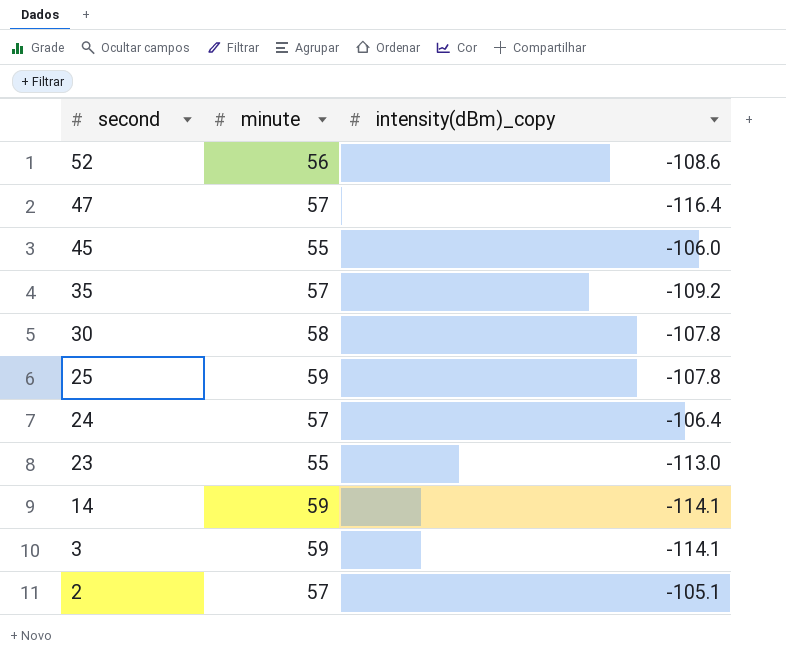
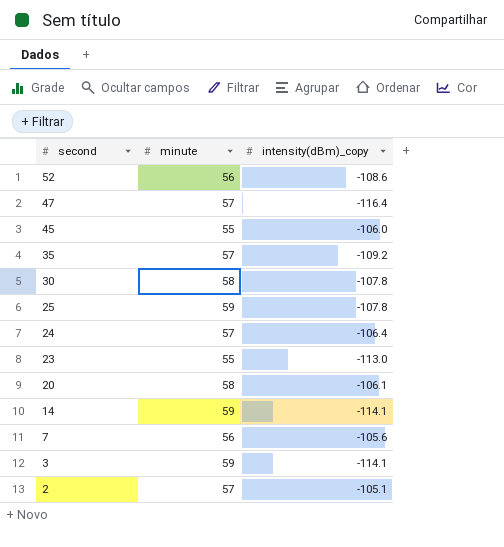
row 20: none -> 58 | -106.1
row 7: none -> 56 | -105.6

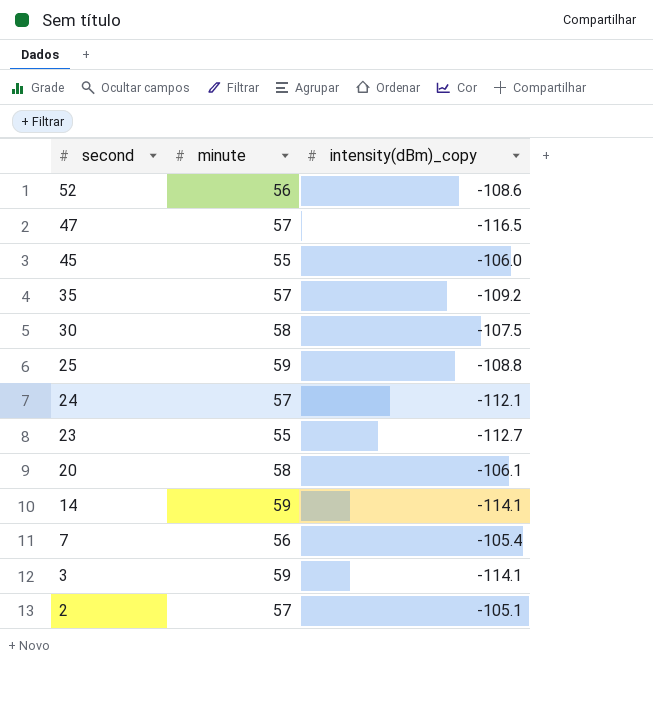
47 | intensity(dBm)_copy: -116.4 -> -116.5
30 | intensity(dBm)_copy: -107.8 -> -107.5
25 | intensity(dBm)_copy: -107.8 -> -108.8
24 | intensity(dBm)_copy: -106.4 -> -112.1
23 | intensity(dBm)_copy: -113.0 -> -112.7
7 | intensity(dBm)_copy: -105.6 -> -105.4

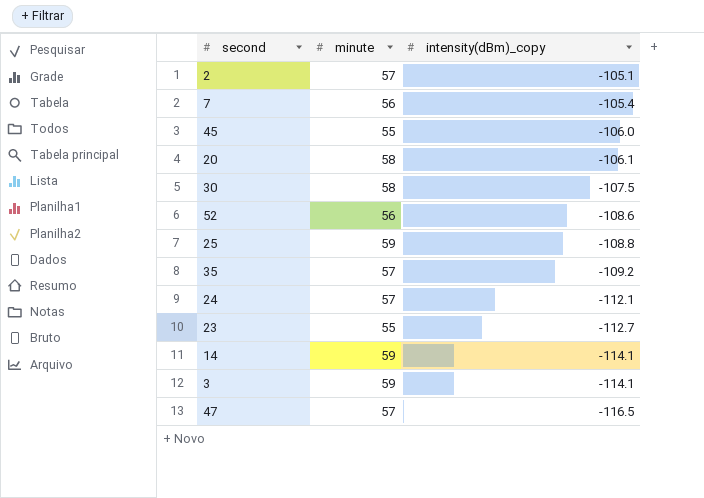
row order: second descending -> intensity(dBm)_copy descending

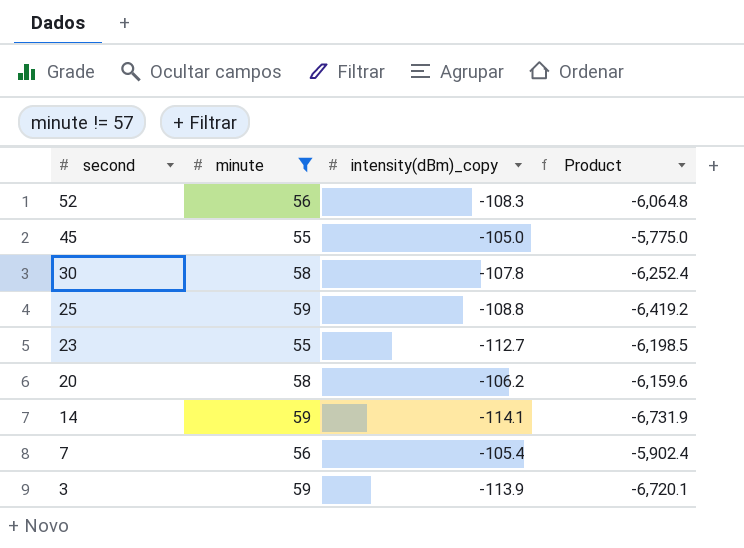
filter: none -> minute != 57
row order: intensity(dBm)_copy descending -> second descending
column Product | formula: none -> [minute] * [intensity(dBm)_copy]
52 | intensity(dBm)_copy: -108.6 -> -108.3
45 | intensity(dBm)_copy: -106.0 -> -105.0
30 | intensity(dBm)_copy: -107.5 -> -107.8
20 | intensity(dBm)_copy: -106.1 -> -106.2
3 | intensity(dBm)_copy: -114.1 -> -113.9

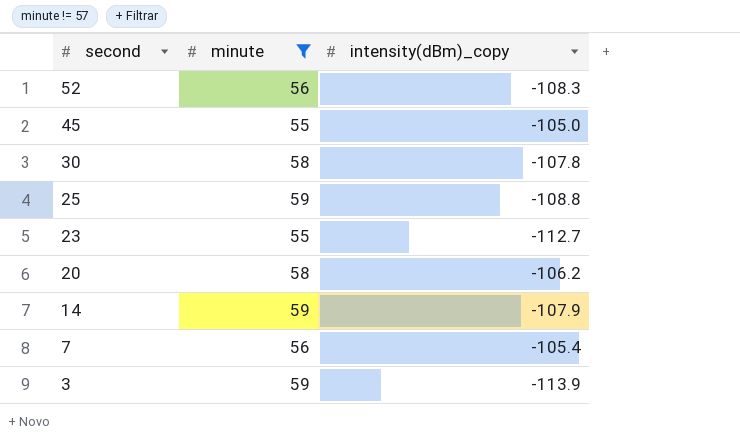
column Product | formula: [minute] * [intensity(dBm)_copy] -> none
14 | intensity(dBm)_copy: -114.1 -> -107.9

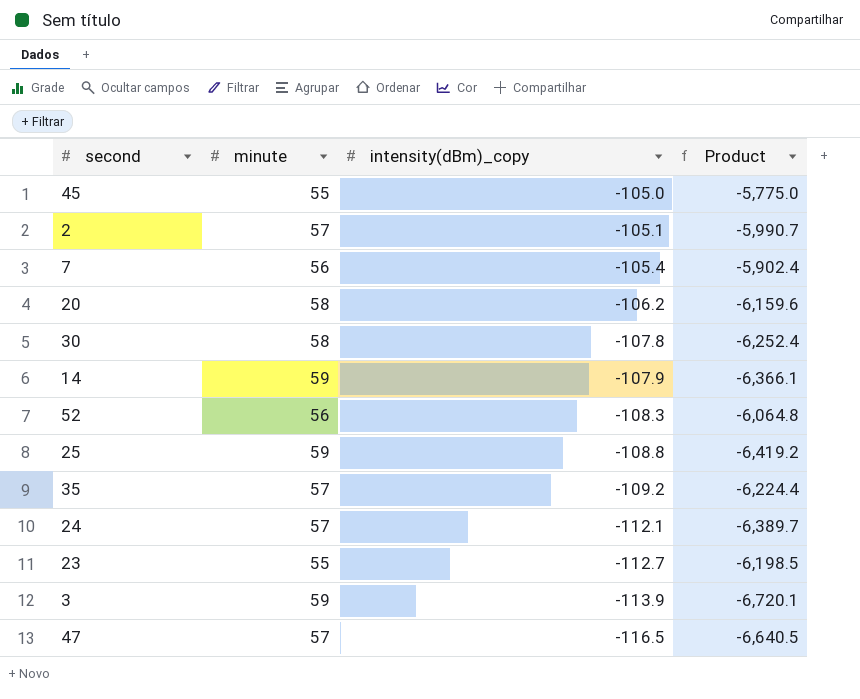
filter: minute != 57 -> none
row order: second descending -> intensity(dBm)_copy descending
column Product | formula: none -> [minute] * [intensity(dBm)_copy]

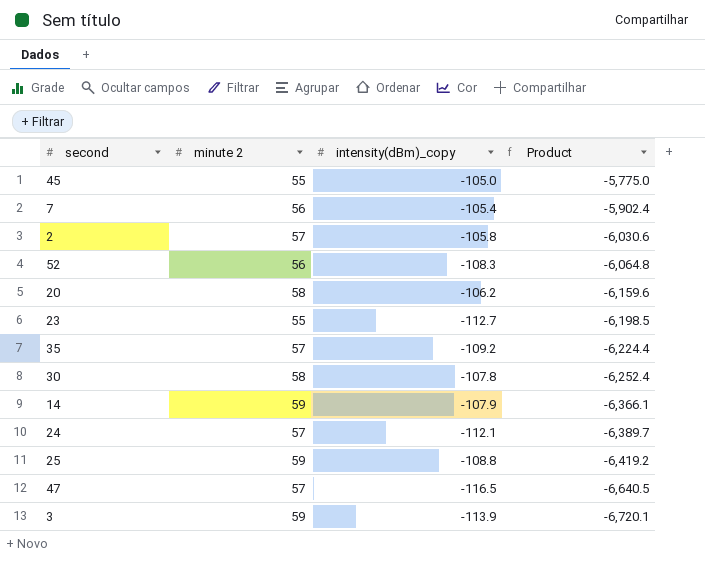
row order: intensity(dBm)_copy descending -> Product descending
column name: minute -> minute 2
2 | intensity(dBm)_copy: -105.1 -> -105.8
2 | Product: -5,990.7 -> -6,030.6

